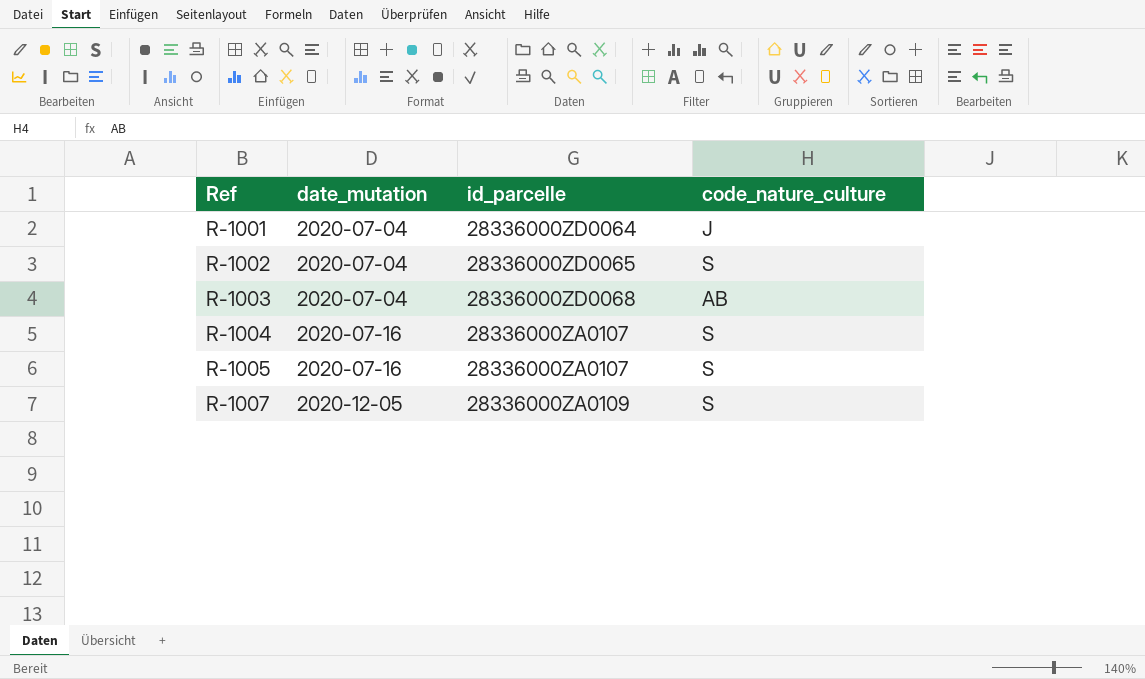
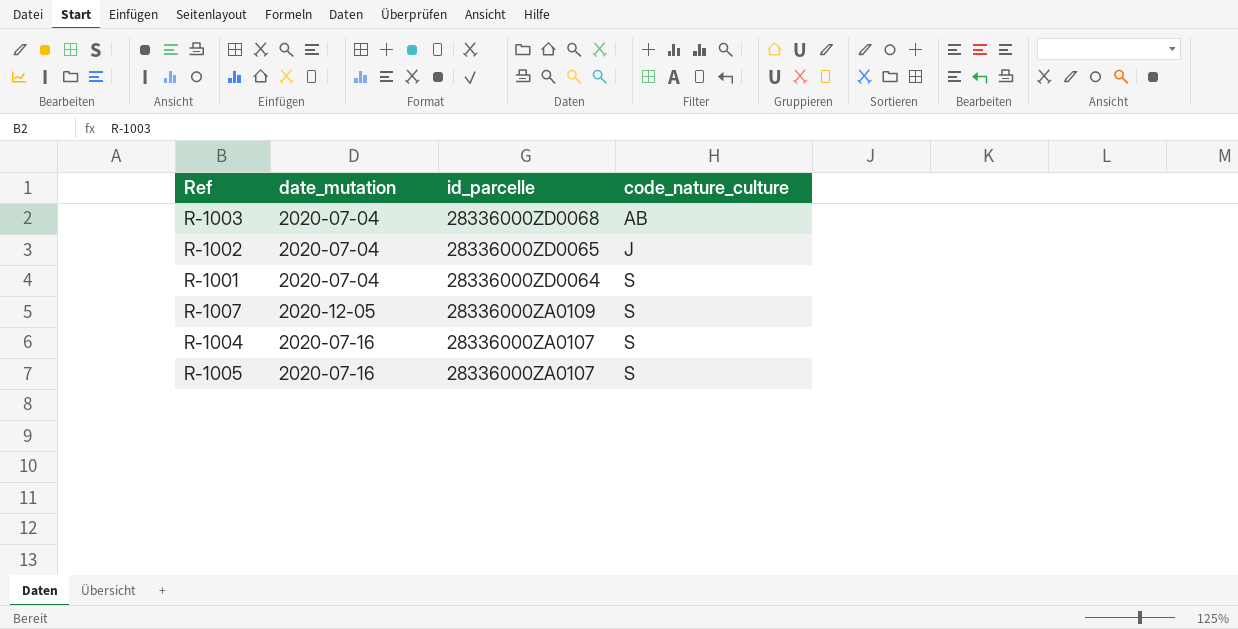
row order: Ref ascending -> id_parcelle descending
R-1002 | code_nature_culture: S -> J
R-1001 | code_nature_culture: J -> S

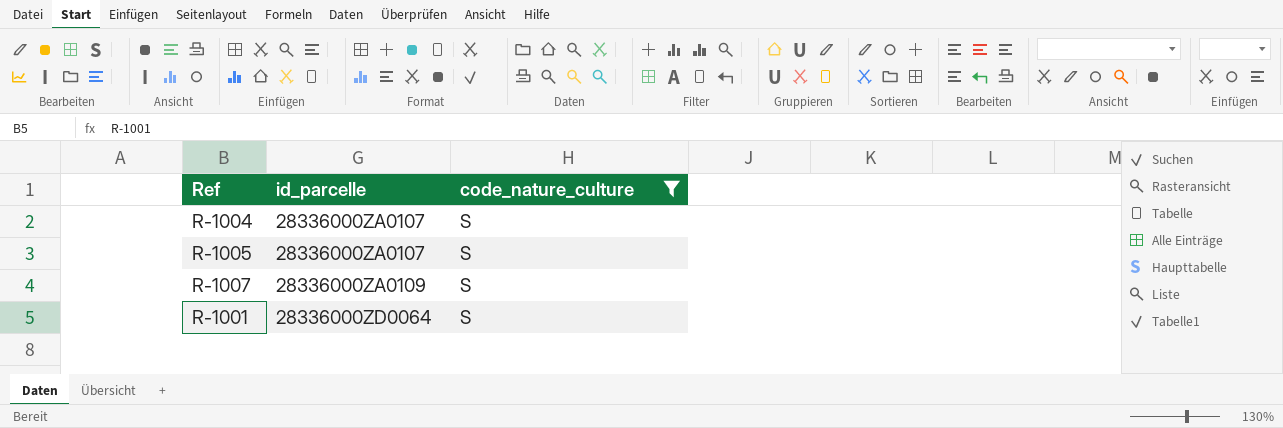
filter: none -> code_nature_culture = S
row order: id_parcelle descending -> id_parcelle ascending
column date_mutation | position: 2 -> none

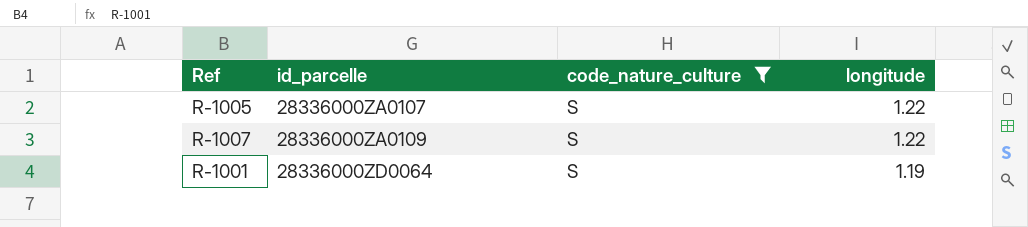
column longitude | position: none -> 4
row R-1004: 28336000ZA0107 | S -> none

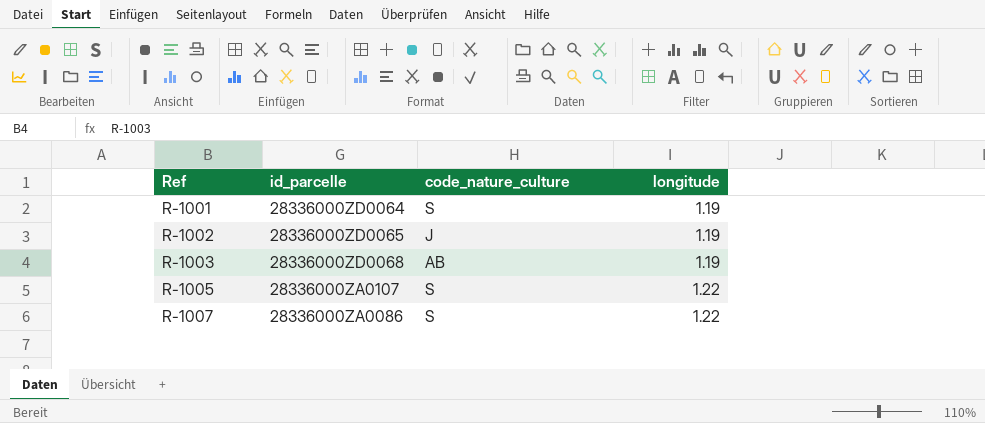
filter: code_nature_culture = S -> none
row order: id_parcelle ascending -> Ref ascending
R-1007 | id_parcelle: 28336000ZA0109 -> 28336000ZA0086

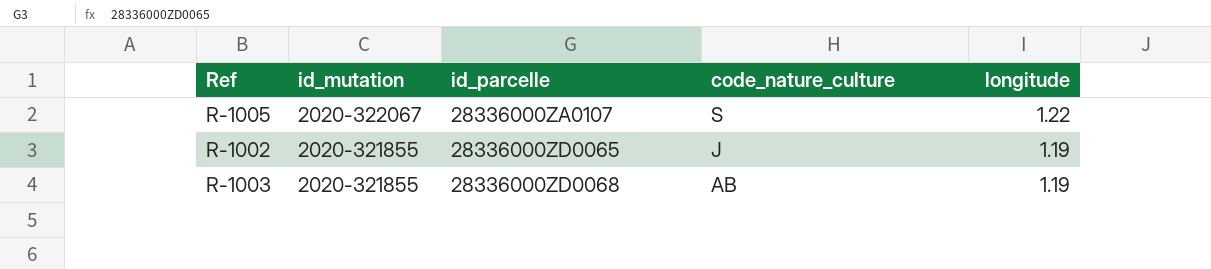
row order: Ref ascending -> id_mutation descending
column id_mutation | position: none -> 2
row R-1001: 28336000ZD0064 | S | 1.19 -> none
row R-1007: 28336000ZA0086 | S | 1.22 -> none

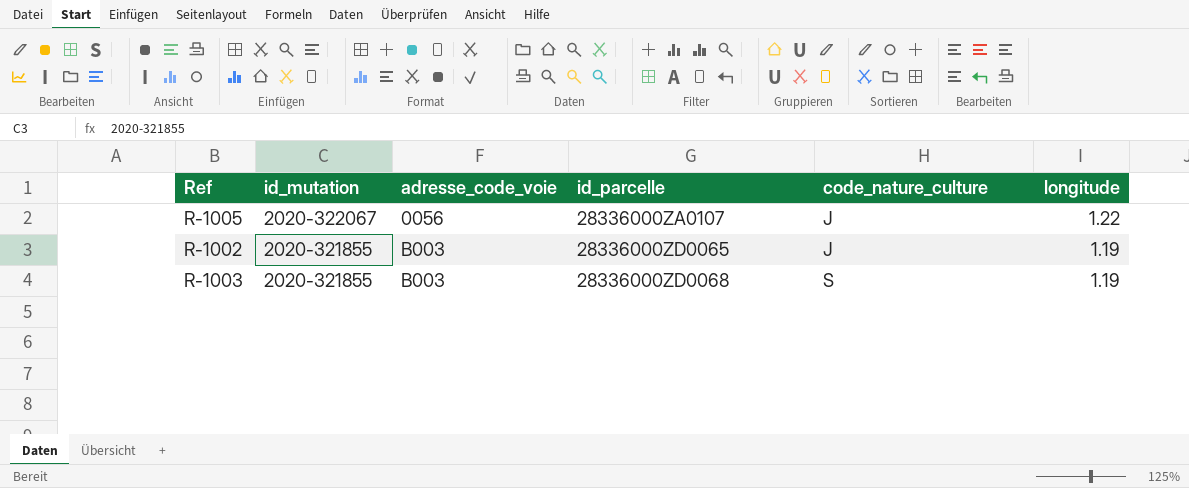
column adresse_code_voie | position: none -> 3
R-1005 | code_nature_culture: S -> J
R-1003 | code_nature_culture: AB -> S

